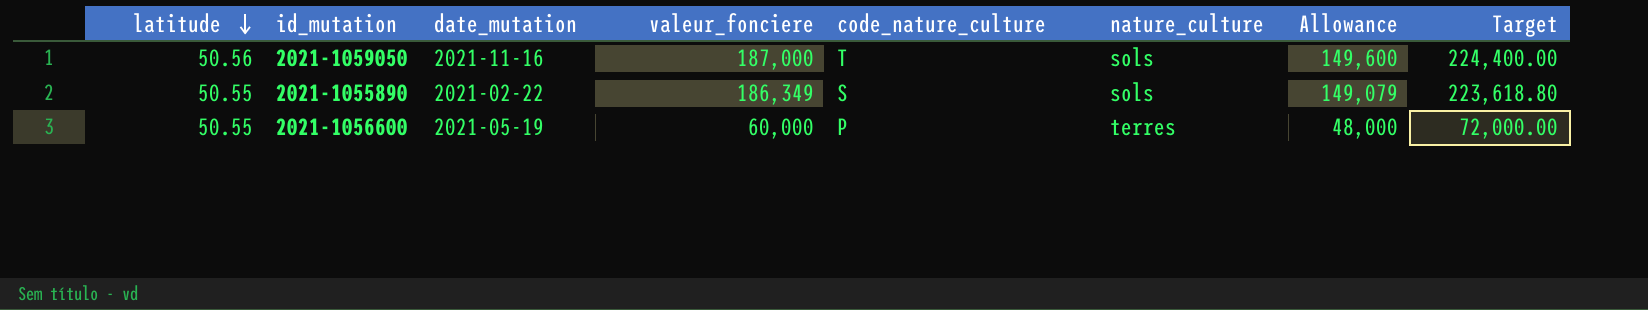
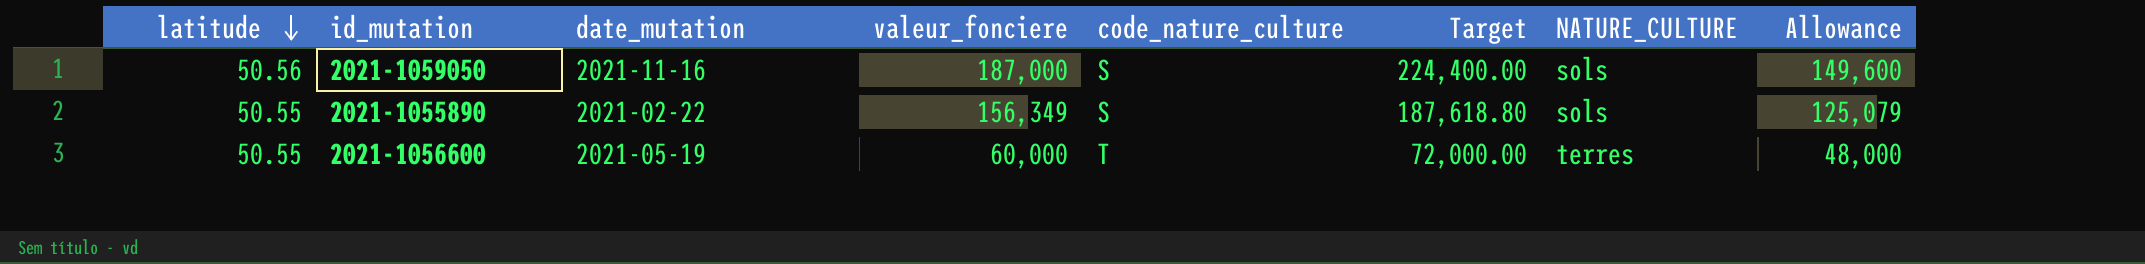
column Target | position: 8 -> 6
column name: nature_culture -> NATURE_CULTURE
2021-1059050 | code_nature_culture: T -> S
2021-1055890 | valeur_fonciere: 186,349 -> 156,349
2021-1055890 | Target: 223,618.80 -> 187,618.80
2021-1055890 | Allowance: 149,079 -> 125,079
2021-1056600 | code_nature_culture: P -> T

